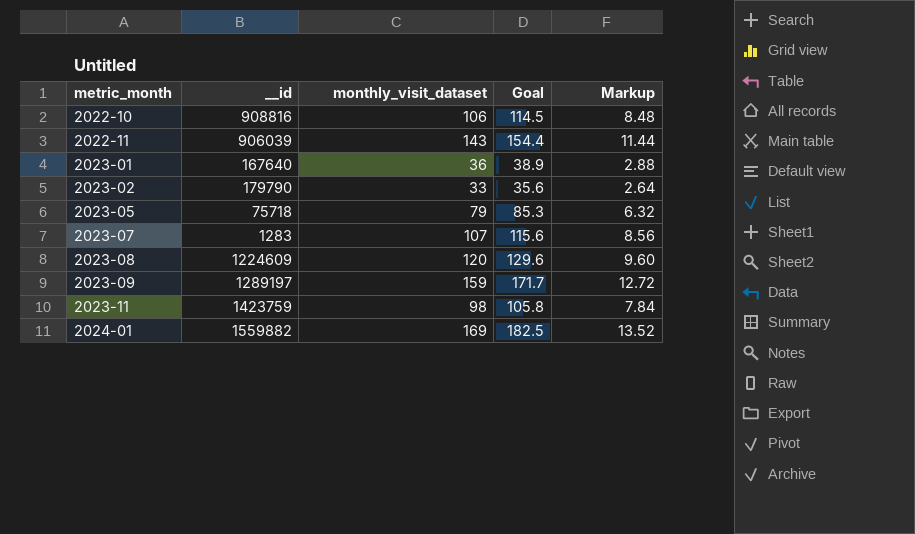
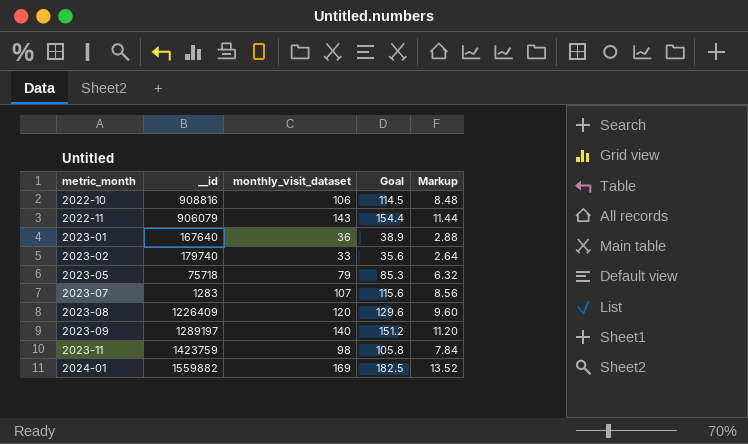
2022-11 | __id: 906039 -> 906079
2023-02 | __id: 179790 -> 179740
2023-08 | __id: 1224609 -> 1226409
2023-09 | monthly_visit_dataset: 159 -> 140
2023-09 | Goal: 171.7 -> 151.2
2023-09 | Markup: 12.72 -> 11.20

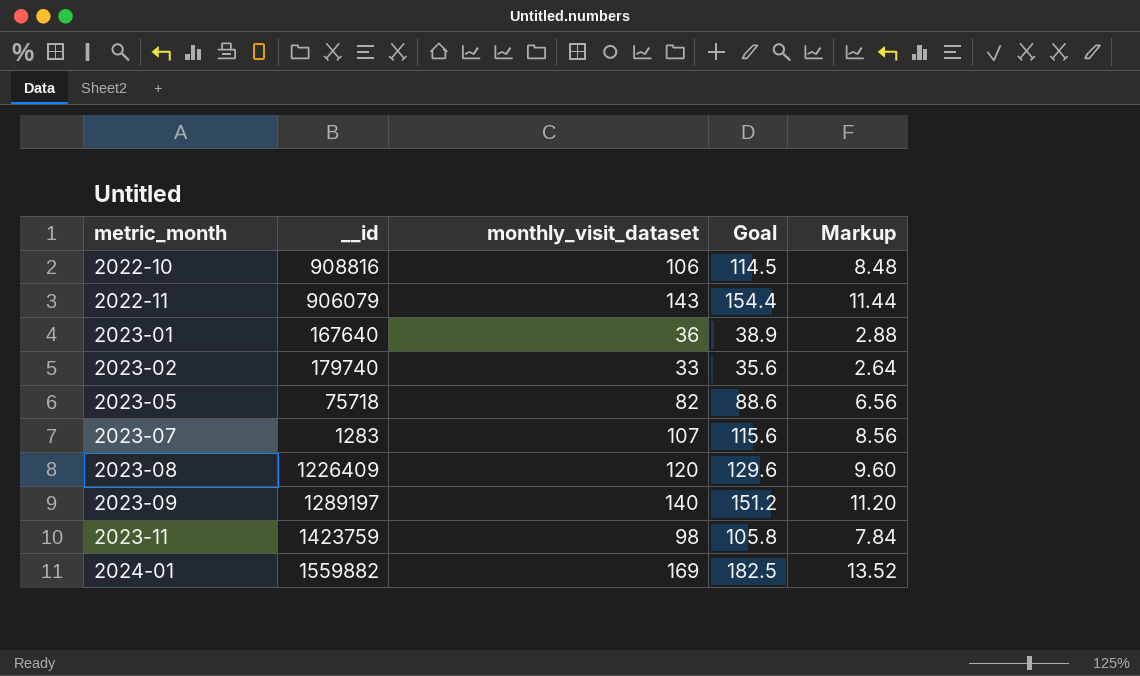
2023-05 | monthly_visit_dataset: 79 -> 82
2023-05 | Goal: 85.3 -> 88.6
2023-05 | Markup: 6.32 -> 6.56

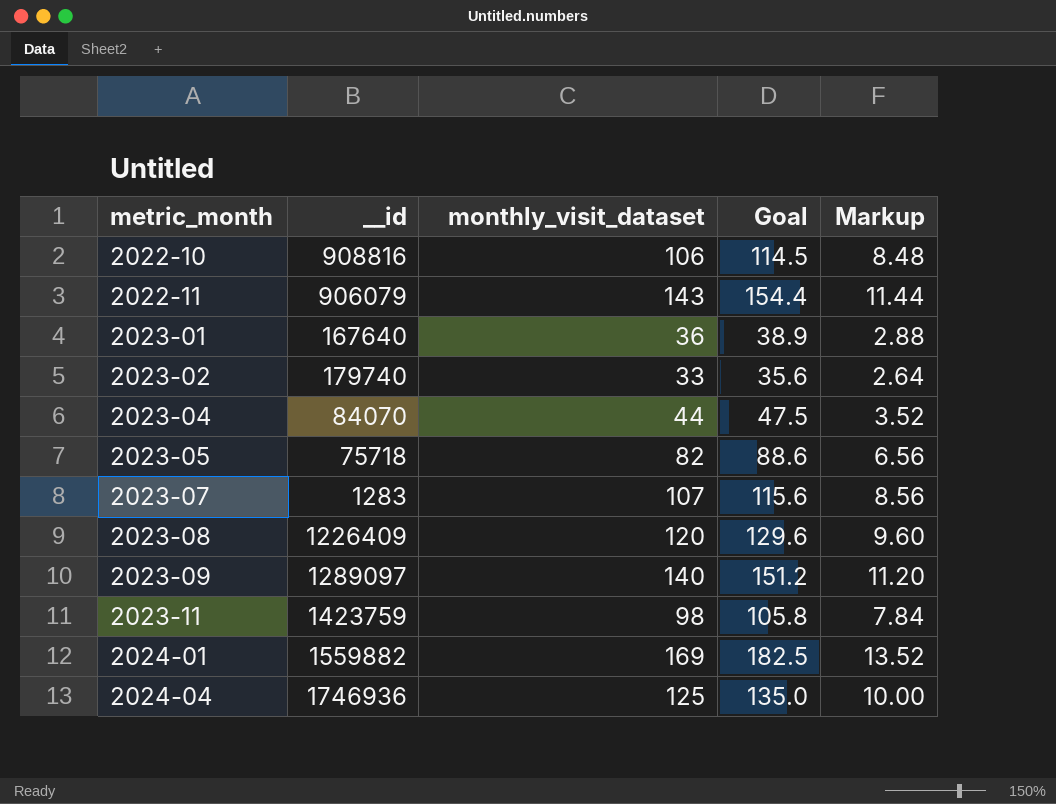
row 2023-04: none -> 84070 | 44 | 47.5 | 3.52
2023-09 | __id: 1289197 -> 1289097
row 2024-04: none -> 1746936 | 125 | 135.0 | 10.00

